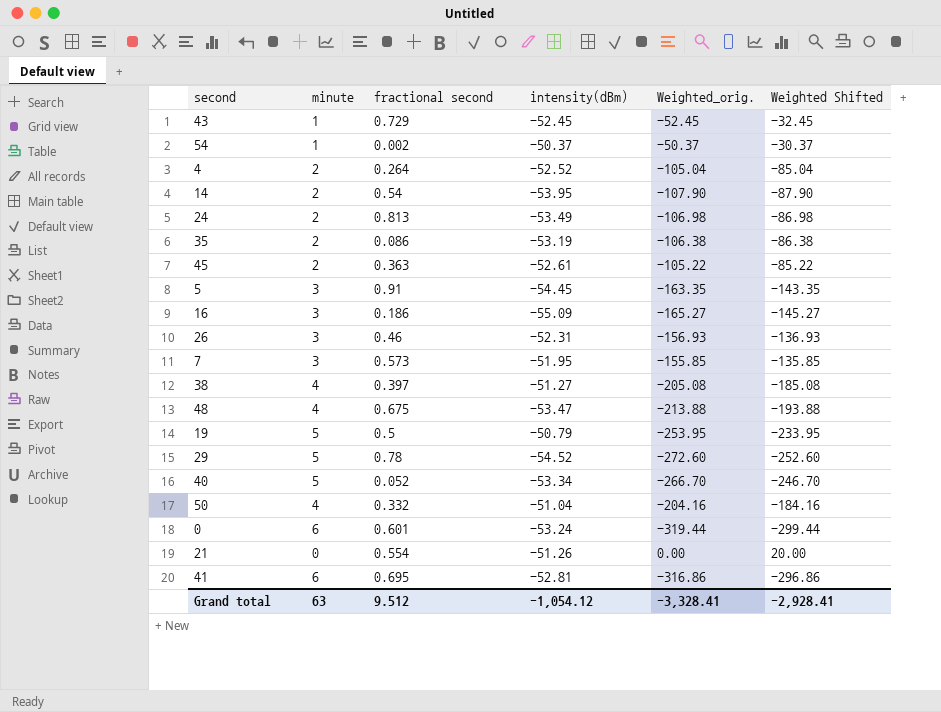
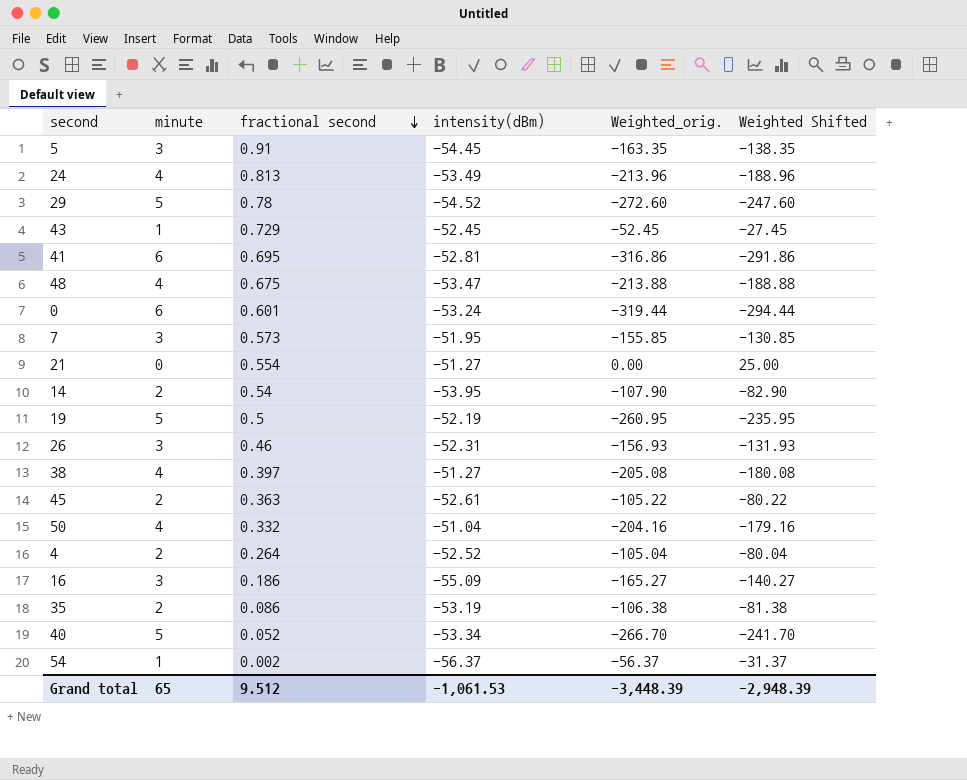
row order: none -> fractional second descending
column Weighted Shifted | formula: [Weighted_orig.] + 20 -> [Weighted_orig.] + 25
24 | minute: 2 -> 4
24 | Weighted_orig.: -106.98 -> -213.96
21 | intensity(dBm): -51.26 -> -51.27
19 | intensity(dBm): -50.79 -> -52.19
19 | Weighted_orig.: -253.95 -> -260.95
54 | intensity(dBm): -50.37 -> -56.37
54 | Weighted_orig.: -50.37 -> -56.37
Grand total | minute: 63 -> 65
Grand total | intensity(dBm): -1,054.12 -> -1,061.53
Grand total | Weighted_orig.: -3,328.41 -> -3,448.39
Grand total | Weighted Shifted: -2,928.41 -> -2,948.39

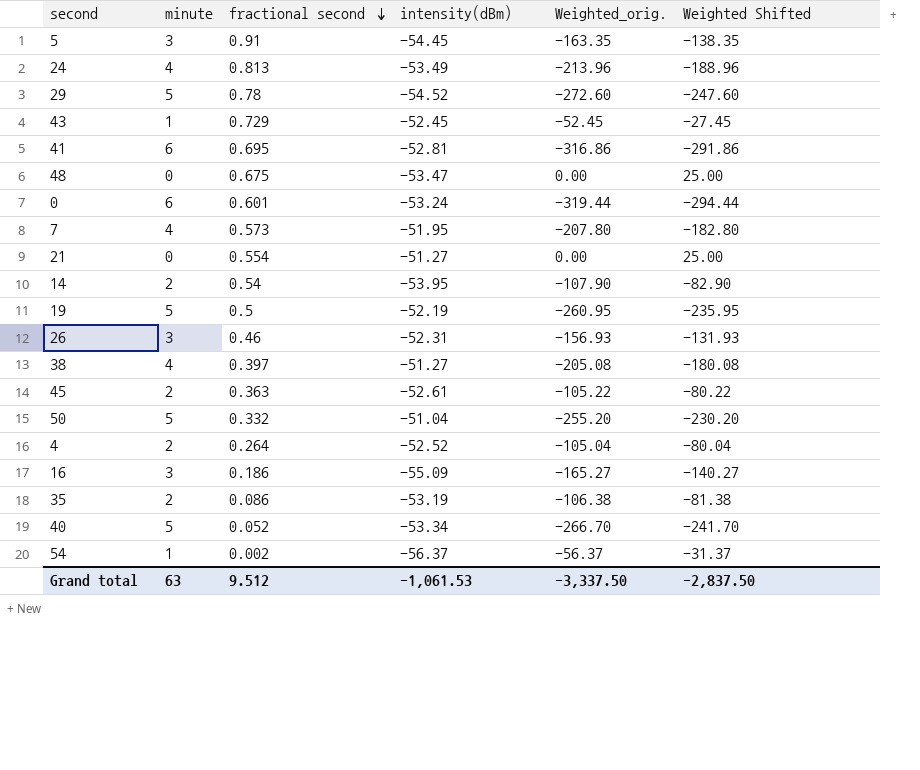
48 | minute: 4 -> 0
48 | Weighted_orig.: -213.88 -> 0.00
48 | Weighted Shifted: -188.88 -> 25.00
7 | minute: 3 -> 4
7 | Weighted_orig.: -155.85 -> -207.80
7 | Weighted Shifted: -130.85 -> -182.80
50 | minute: 4 -> 5
50 | Weighted_orig.: -204.16 -> -255.20
50 | Weighted Shifted: -179.16 -> -230.20
Grand total | minute: 65 -> 63
Grand total | Weighted_orig.: -3,448.39 -> -3,337.50
Grand total | Weighted Shifted: -2,948.39 -> -2,837.50

